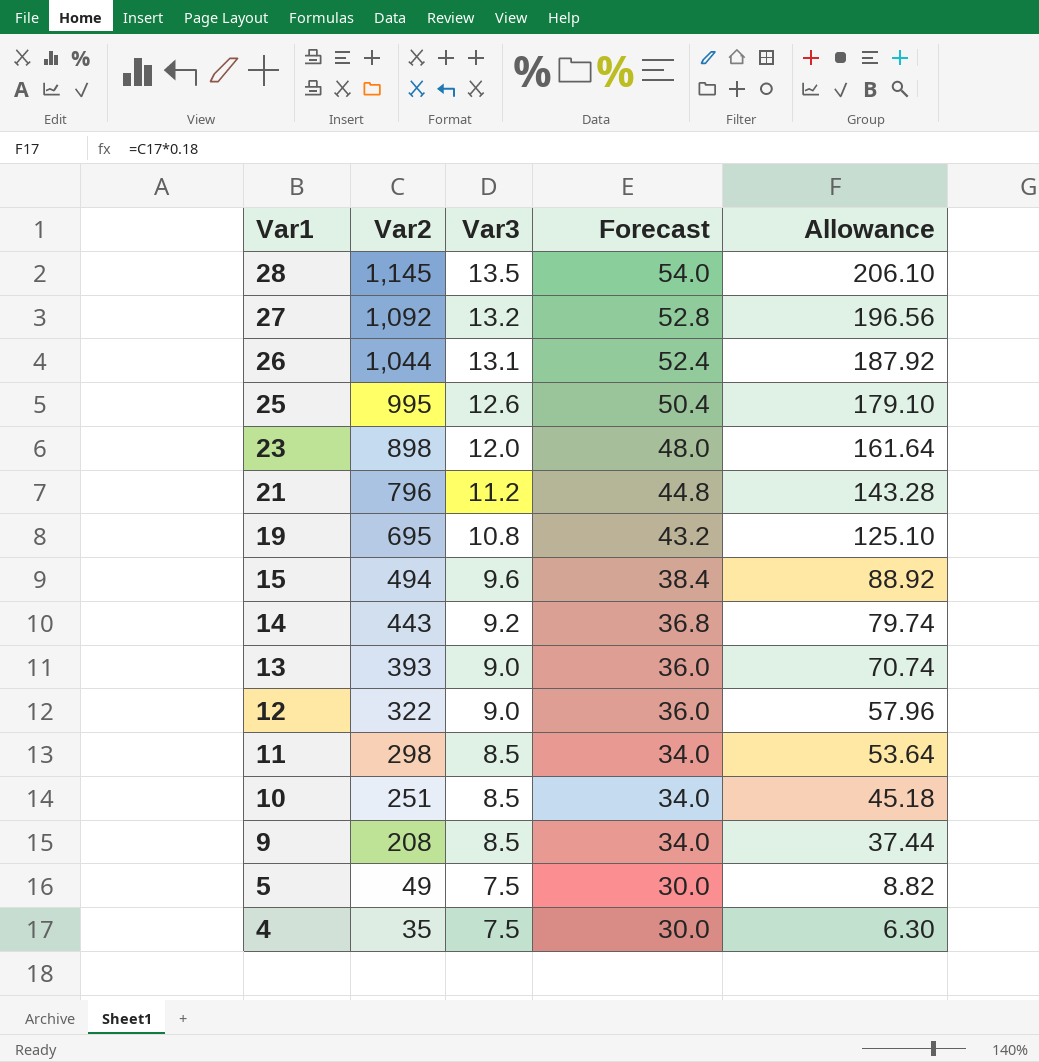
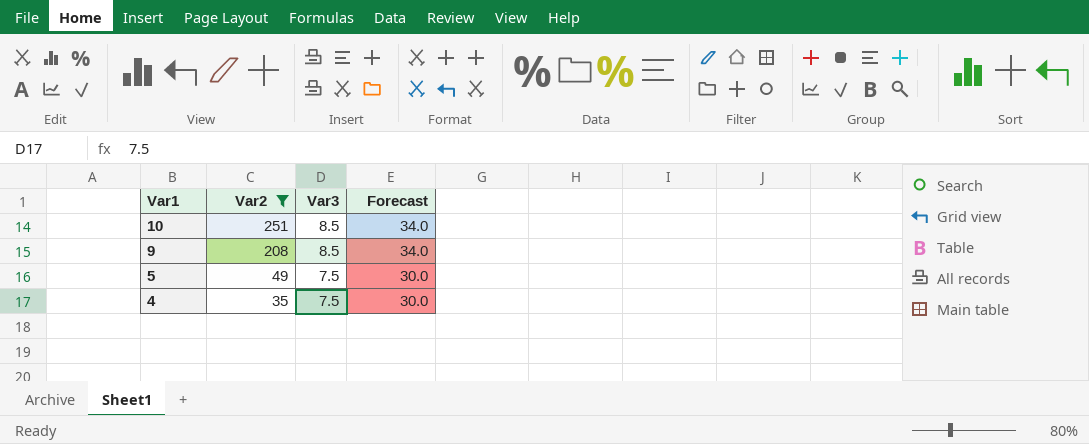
filter: none -> Var2 <= 251
column Allowance | formula: [Var2] * 0.18 -> none

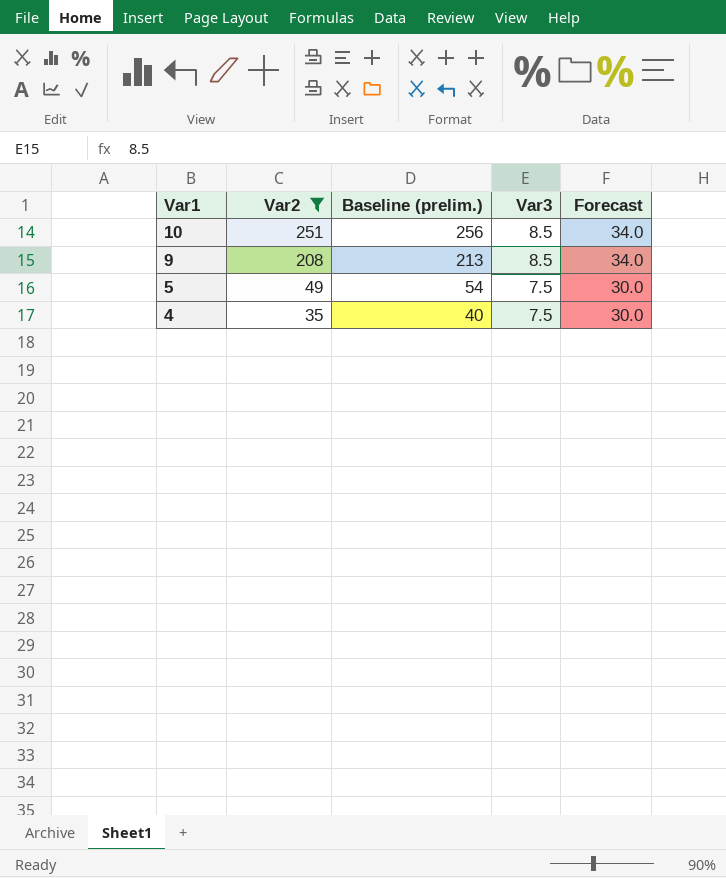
column Baseline (prelim.) | formula: none -> [Var2] + 5

